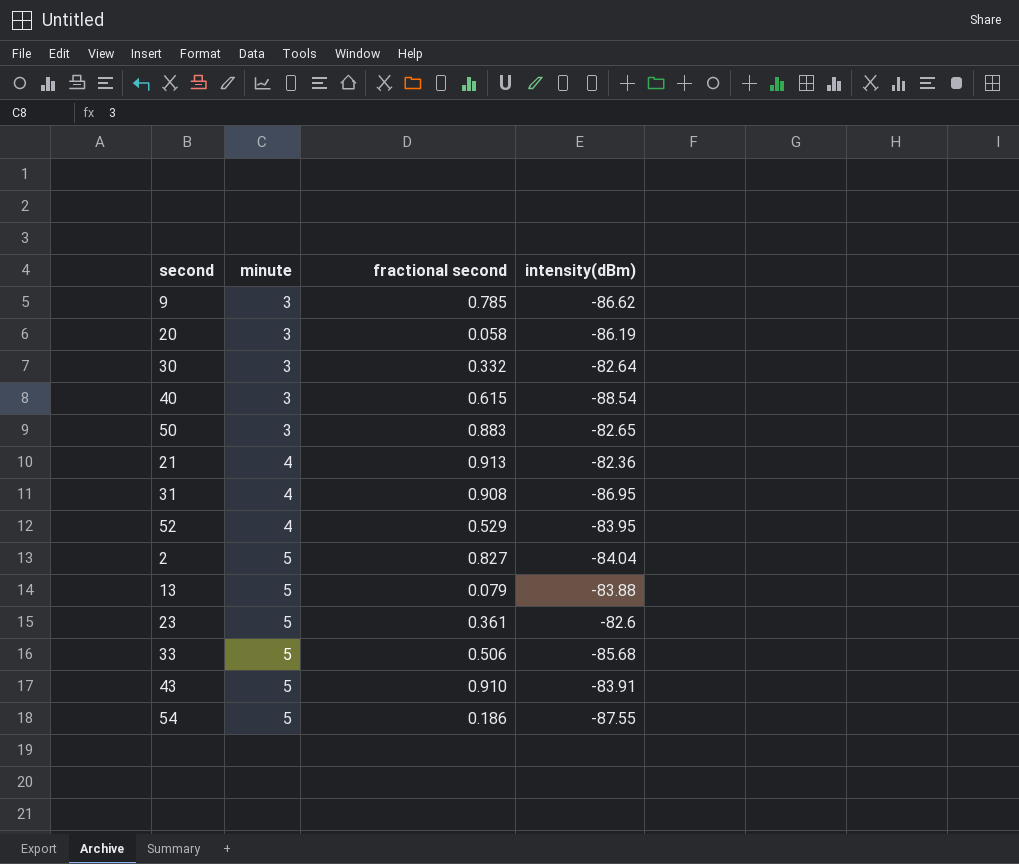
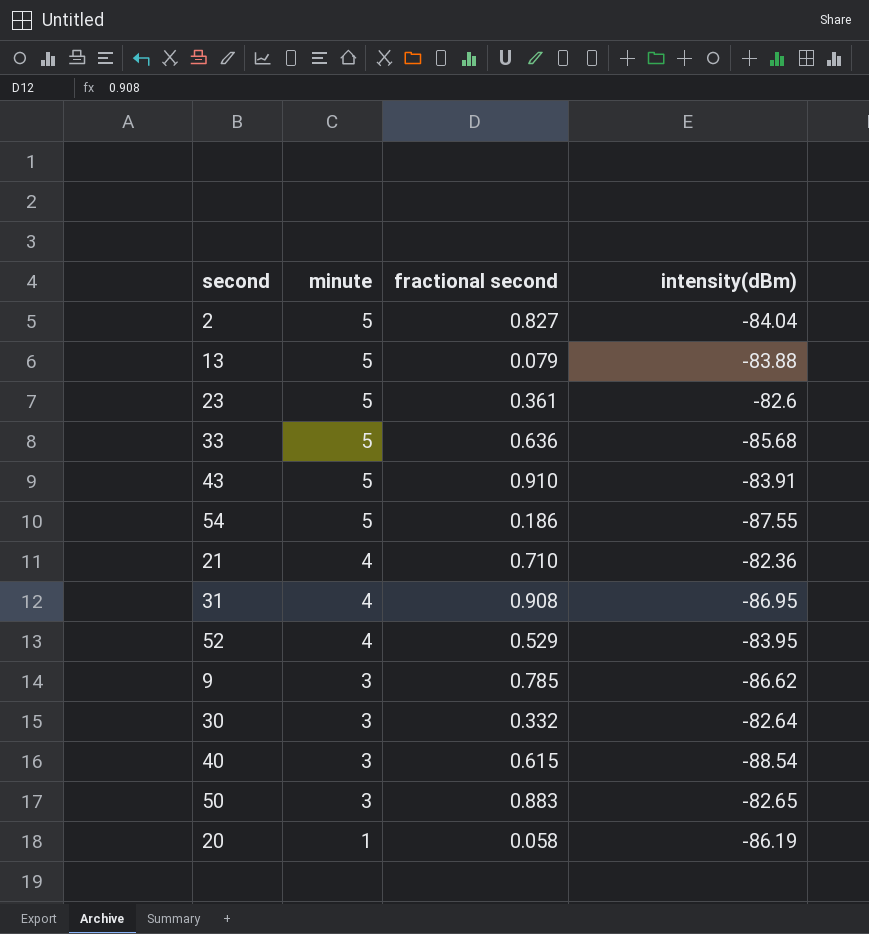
row order: minute ascending -> minute descending
33 | fractional second: 0.506 -> 0.636
21 | fractional second: 0.913 -> 0.710
20 | minute: 3 -> 1

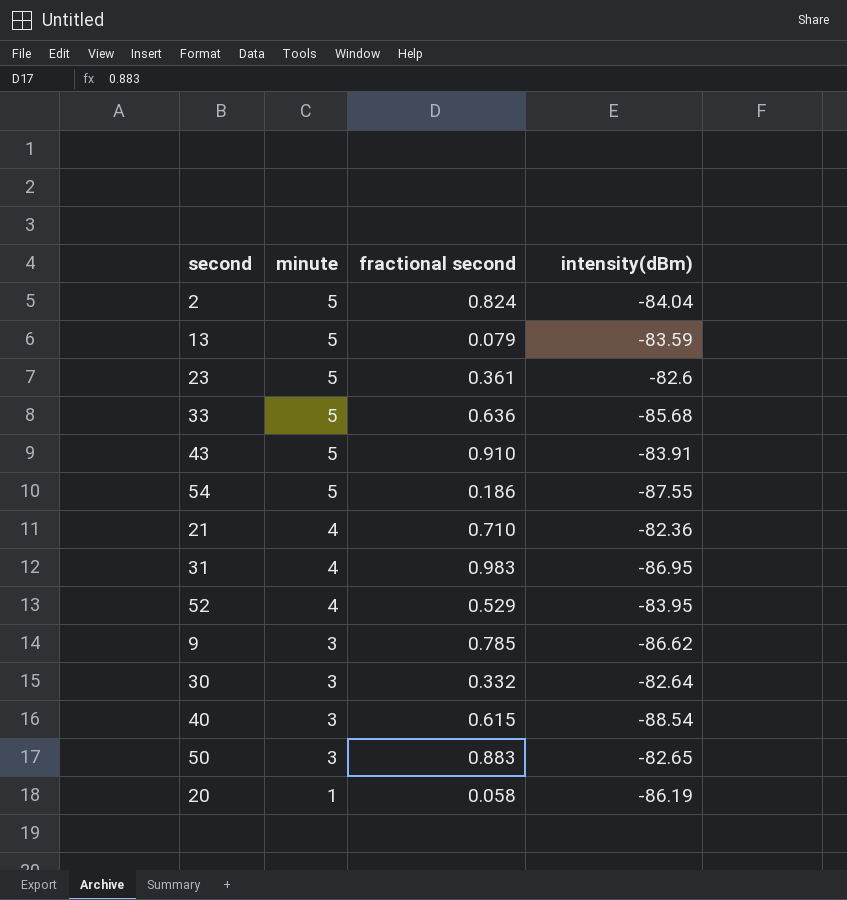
2 | fractional second: 0.827 -> 0.824
13 | intensity(dBm): -83.88 -> -83.59
31 | fractional second: 0.908 -> 0.983

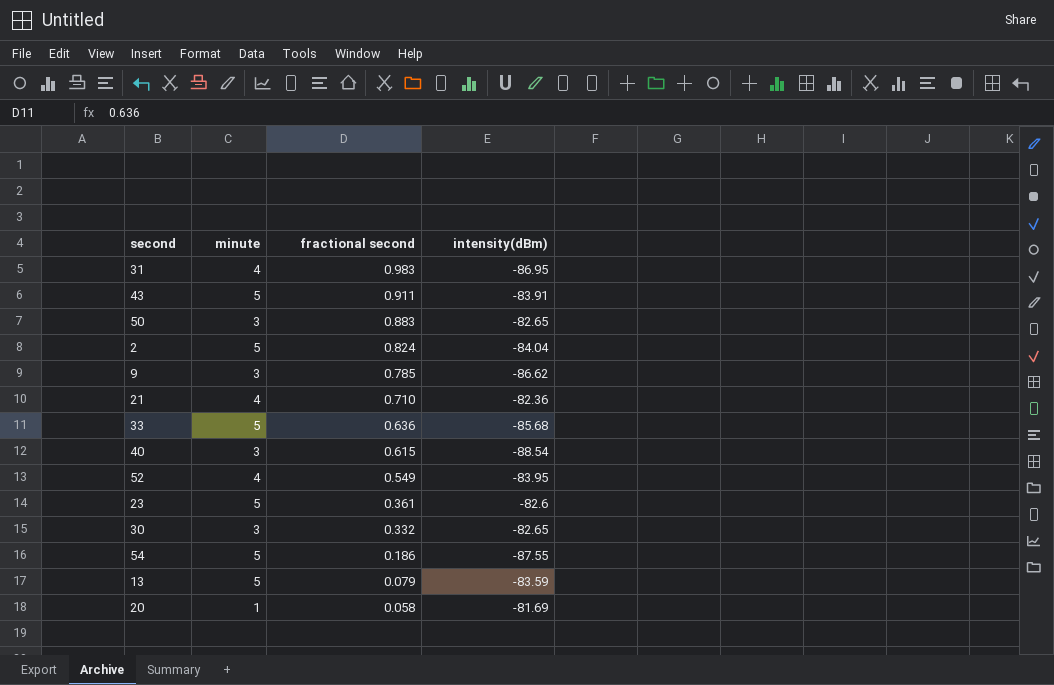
row order: minute descending -> fractional second descending
43 | fractional second: 0.910 -> 0.911
52 | fractional second: 0.529 -> 0.549
30 | intensity(dBm): -82.64 -> -82.65
20 | intensity(dBm): -86.19 -> -81.69

